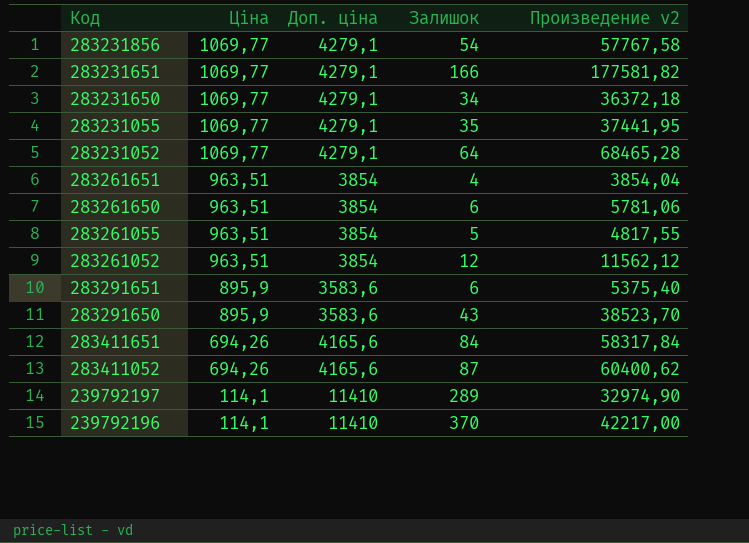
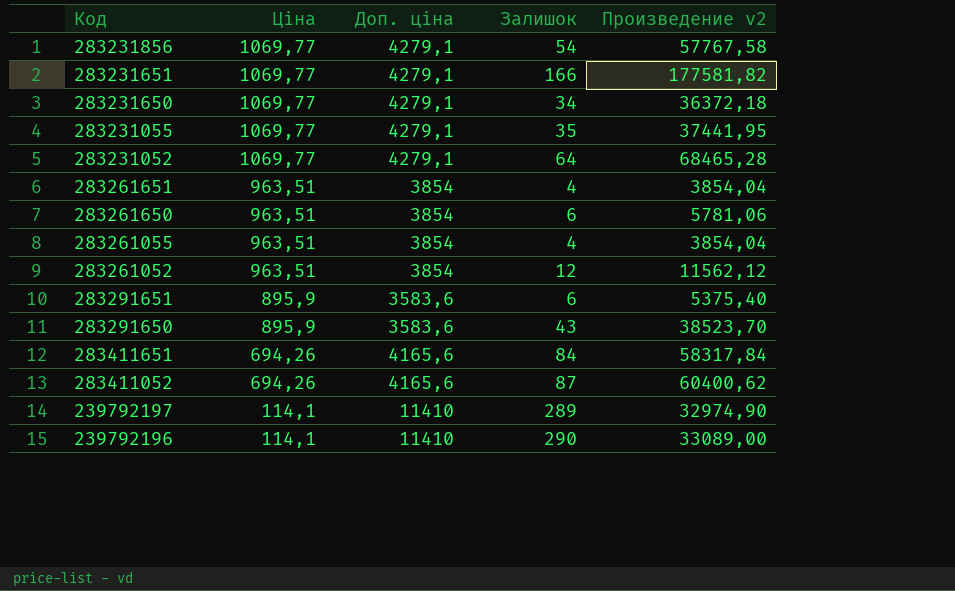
283261055 | Залишок: 5 -> 4
283261055 | Произведение v2: 4817,55 -> 3854,04
239792196 | Залишок: 370 -> 290
239792196 | Произведение v2: 42217,00 -> 33089,00

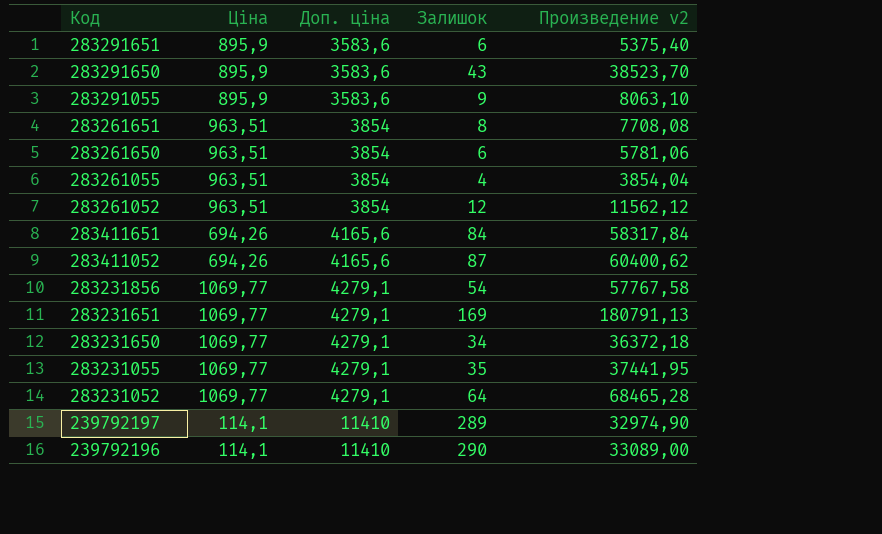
row order: Ціна descending -> Доп. ціна ascending
row 283291055: none -> 895,9 | 3583,6 | 9 | 8063,10
283261651 | Залишок: 4 -> 8
283261651 | Произведение v2: 3854,04 -> 7708,08
283231651 | Залишок: 166 -> 169
283231651 | Произведение v2: 177581,82 -> 180791,13

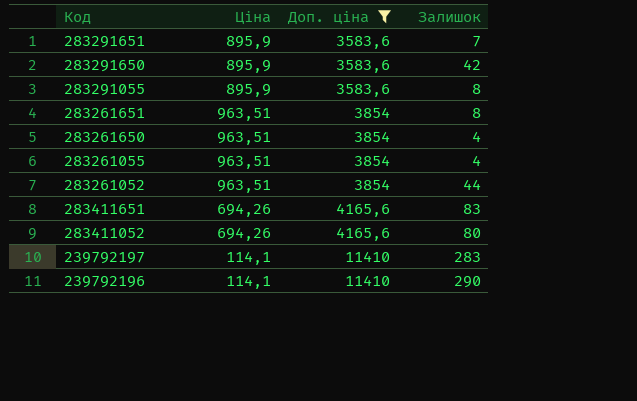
filter: none -> Доп. ціна != 4279,1
column Произведение v2 | formula: [Ціна] * [Залишок] -> none
283291651 | Залишок: 6 -> 7
283291650 | Залишок: 43 -> 42
283291055 | Залишок: 9 -> 8
283261650 | Залишок: 6 -> 4
283261052 | Залишок: 12 -> 44
283411651 | Залишок: 84 -> 83
283411052 | Залишок: 87 -> 80
239792197 | Залишок: 289 -> 283

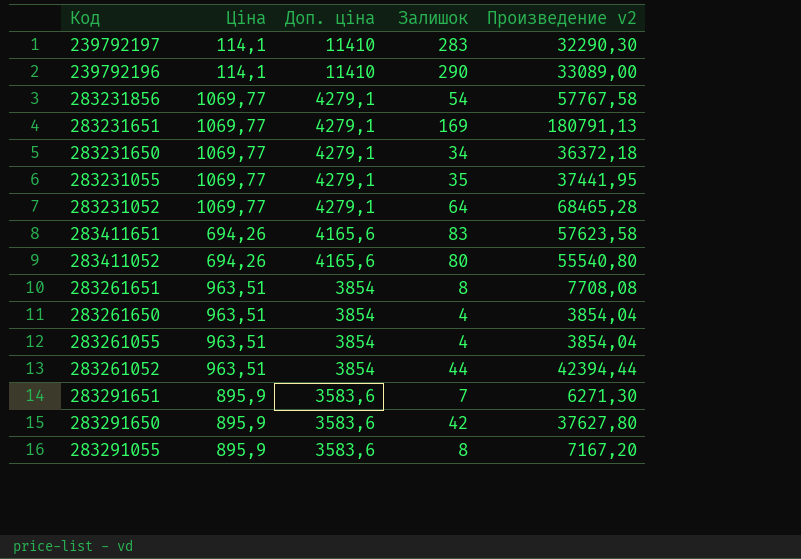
filter: Доп. ціна != 4279,1 -> none
row order: Доп. ціна ascending -> Доп. ціна descending
column Произведение v2 | formula: none -> [Ціна] * [Залишок]

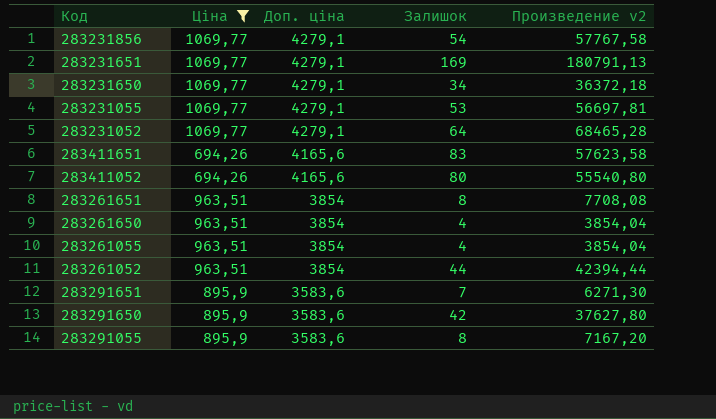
filter: none -> Ціна != 114,1
283231055 | Залишок: 35 -> 53
283231055 | Произведение v2: 37441,95 -> 56697,81

